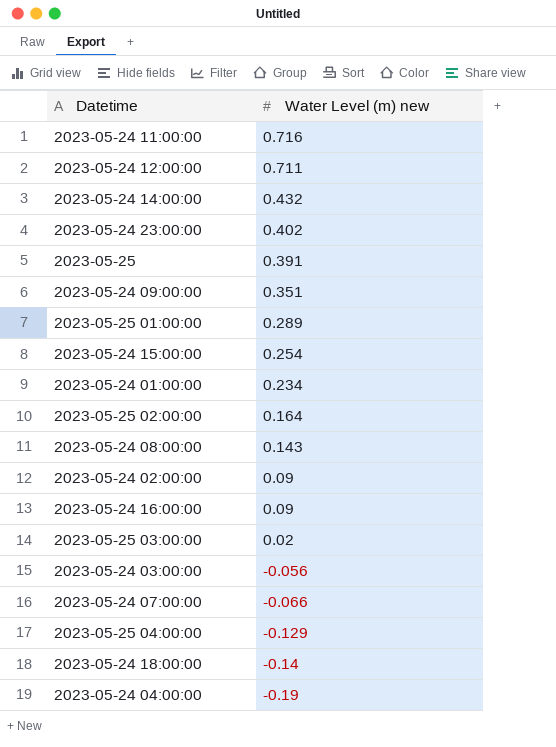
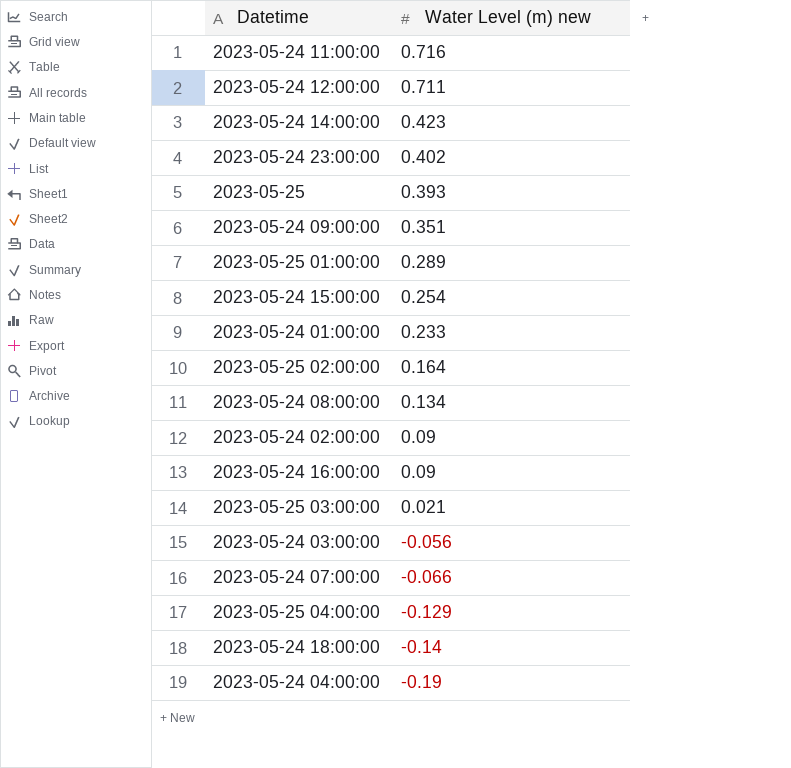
2023-05-24 14:00:00 | Water Level (m) new: 0.432 -> 0.423
2023-05-25 | Water Level (m) new: 0.391 -> 0.393
2023-05-24 01:00:00 | Water Level (m) new: 0.234 -> 0.233
2023-05-24 08:00:00 | Water Level (m) new: 0.143 -> 0.134
2023-05-25 03:00:00 | Water Level (m) new: 0.02 -> 0.021

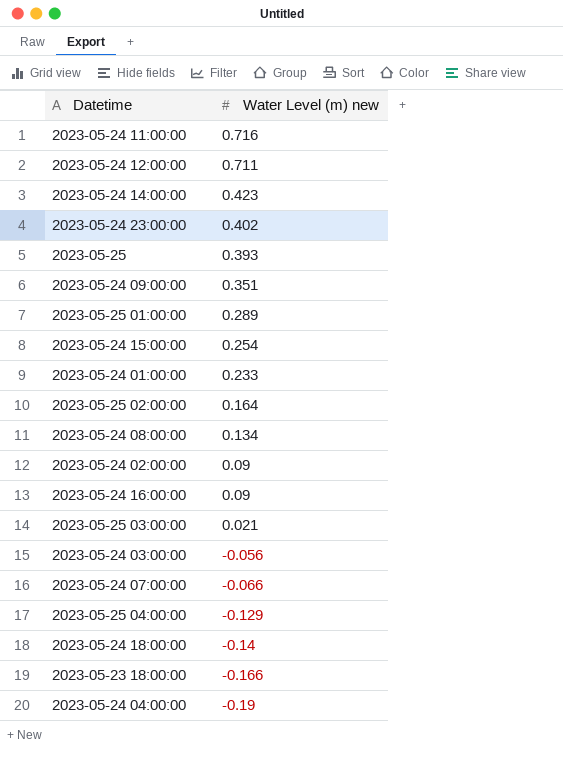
row 2023-05-23 18:00:00: none -> -0.166

